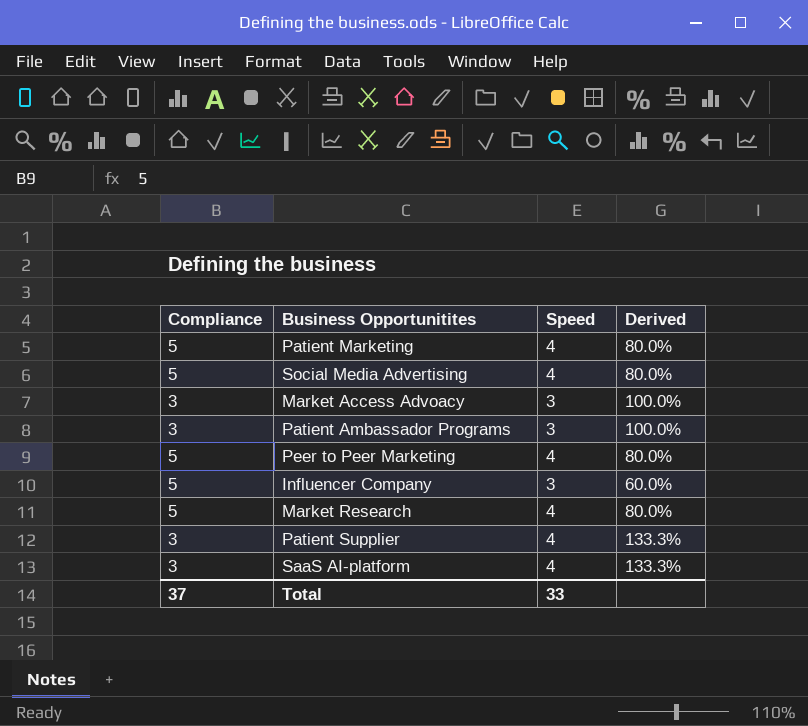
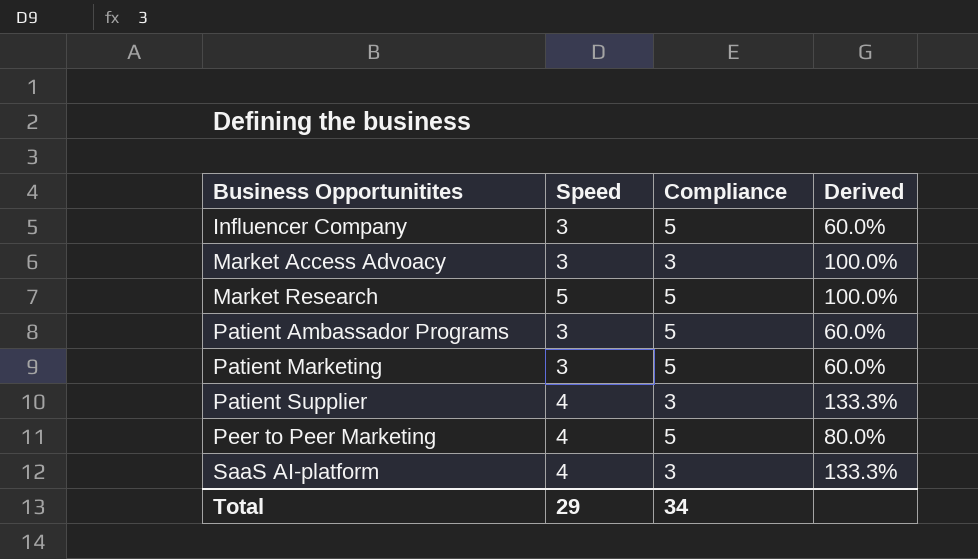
row order: none -> Business Opportunitites ascending
column Compliance | position: 1 -> 3
row Social Media Advertising: 5 | 4 | 80.0% -> none
Market Research | Speed: 4 -> 5
Market Research | Derived: 80.0% -> 100.0%
Patient Ambassador Programs | Compliance: 3 -> 5
Patient Ambassador Programs | Derived: 100.0% -> 60.0%
Patient Marketing | Speed: 4 -> 3
Patient Marketing | Derived: 80.0% -> 60.0%
Total | Speed: 33 -> 29
Total | Compliance: 37 -> 34

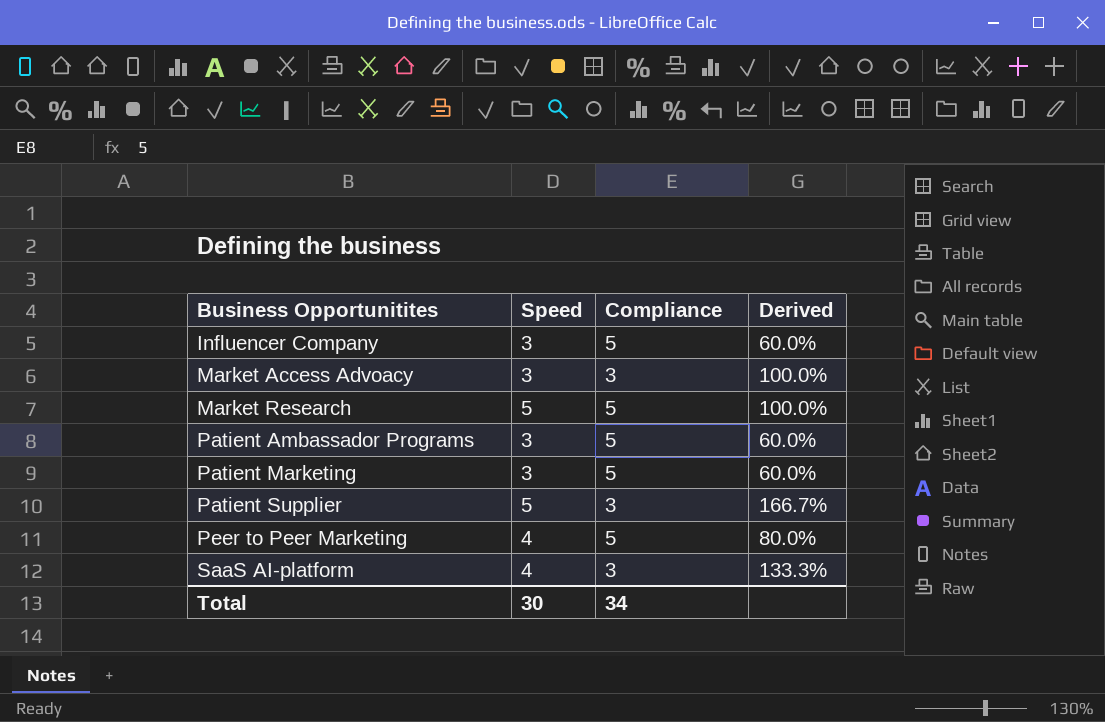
Patient Supplier | Speed: 4 -> 5
Patient Supplier | Derived: 133.3% -> 166.7%
Total | Speed: 29 -> 30

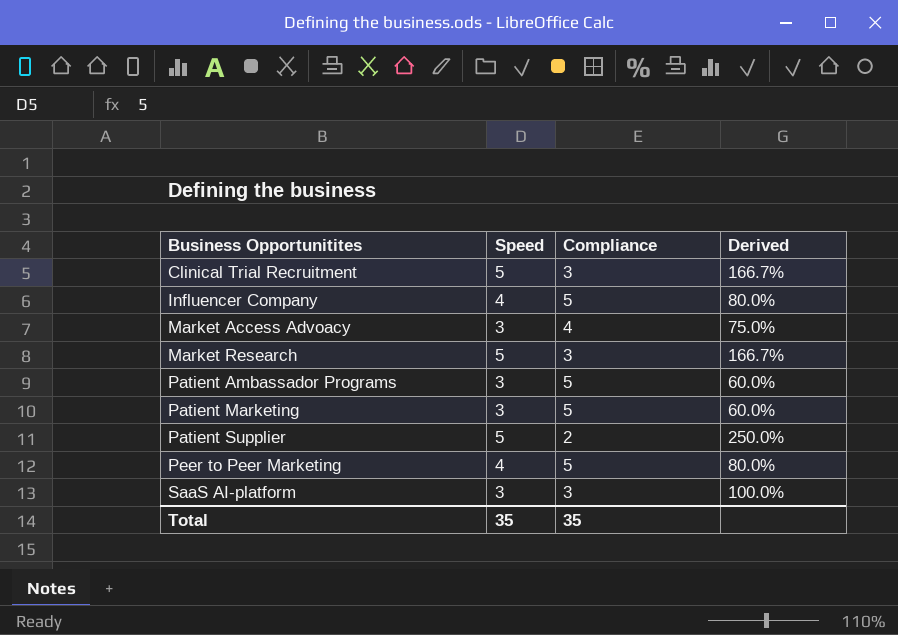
row Clinical Trial Recruitment: none -> 5 | 3 | 166.7%
Influencer Company | Speed: 3 -> 4
Influencer Company | Derived: 60.0% -> 80.0%
Market Access Advoacy | Compliance: 3 -> 4
Market Access Advoacy | Derived: 100.0% -> 75.0%
Market Research | Compliance: 5 -> 3
Market Research | Derived: 100.0% -> 166.7%
Patient Supplier | Compliance: 3 -> 2
Patient Supplier | Derived: 166.7% -> 250.0%
SaaS AI-platform | Speed: 4 -> 3
SaaS AI-platform | Derived: 133.3% -> 100.0%
Total | Speed: 30 -> 35
Total | Compliance: 34 -> 35

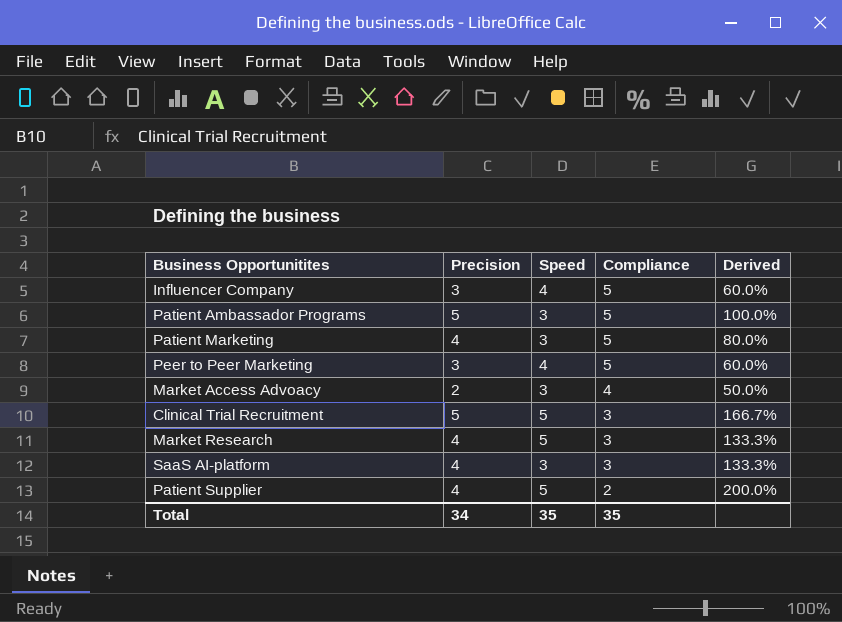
row order: Business Opportunitites ascending -> Compliance descending
column Precision | position: none -> 2
column Derived | formula: [Speed] / [Compliance] -> [Precision] / [Compliance]

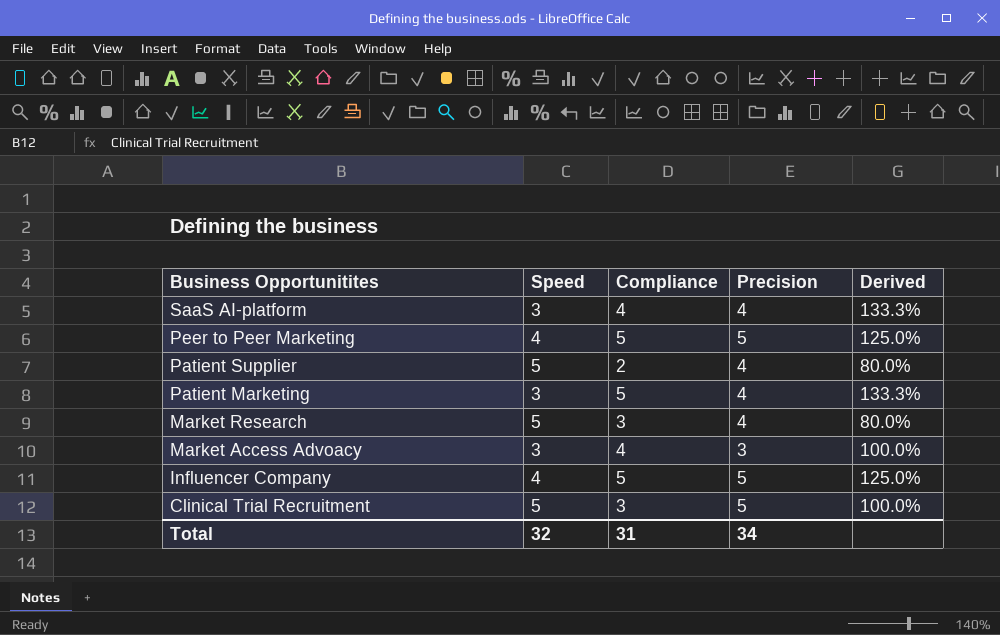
row order: Compliance descending -> Business Opportunitites descending
column Precision | position: 2 -> 4
column Derived | formula: [Precision] / [Compliance] -> [Precision] / [Speed]
row Patient Ambassador Programs: 5 | 3 | 5 | 100.0% -> none
SaaS AI-platform | Compliance: 3 -> 4
Peer to Peer Marketing | Precision: 3 -> 5
Market Access Advoacy | Precision: 2 -> 3
Influencer Company | Precision: 3 -> 5
Total | Speed: 35 -> 32
Total | Compliance: 35 -> 31

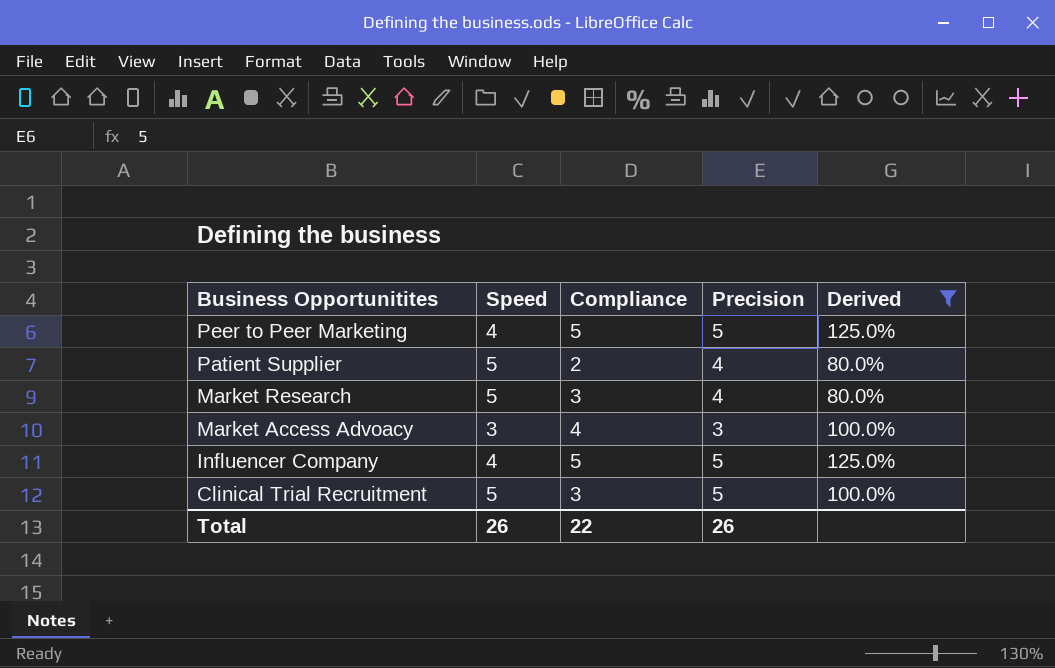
filter: none -> Derived != 133.3%
Total | Speed: 32 -> 26
Total | Compliance: 31 -> 22
Total | Precision: 34 -> 26

